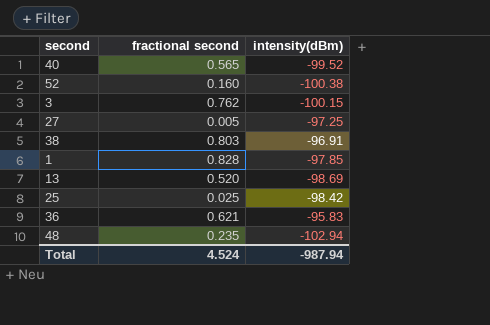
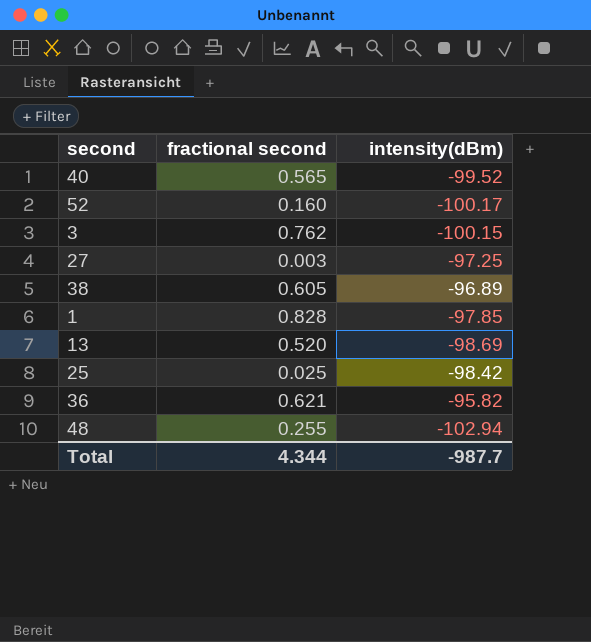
52 | intensity(dBm): -100.38 -> -100.17
27 | fractional second: 0.005 -> 0.003
38 | fractional second: 0.803 -> 0.605
38 | intensity(dBm): -96.91 -> -96.89
36 | intensity(dBm): -95.83 -> -95.82
48 | fractional second: 0.235 -> 0.255
Total | fractional second: 4.524 -> 4.344
Total | intensity(dBm): -987.94 -> -987.7

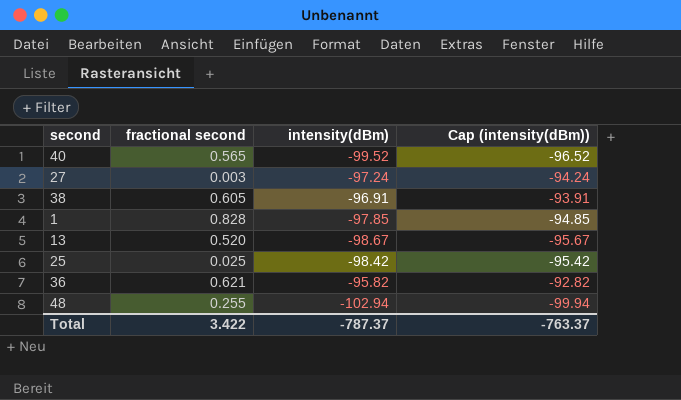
column Cap (intensity(dBm)) | formula: none -> [intensity(dBm)] + 3
row 52: 0.160 | -100.17 -> none
row 3: 0.762 | -100.15 -> none
27 | intensity(dBm): -97.25 -> -97.24
38 | intensity(dBm): -96.89 -> -96.91
13 | intensity(dBm): -98.69 -> -98.67
Total | fractional second: 4.344 -> 3.422
Total | intensity(dBm): -987.7 -> -787.37

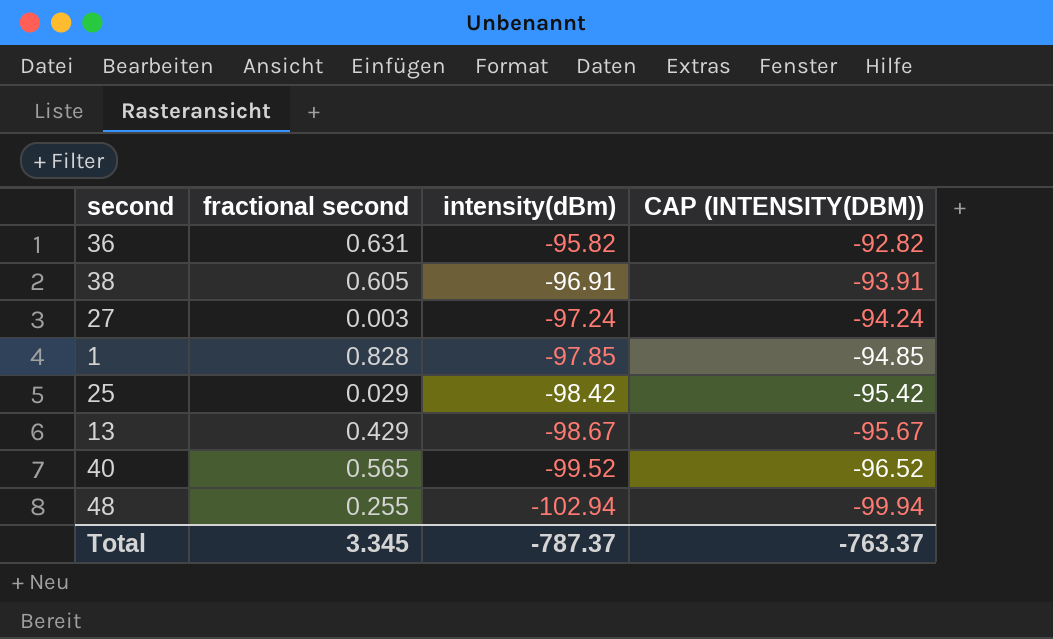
row order: none -> intensity(dBm) descending
column name: Cap (intensity(dBm)) -> CAP (INTENSITY(DBM))
36 | fractional second: 0.621 -> 0.631
25 | fractional second: 0.025 -> 0.029
13 | fractional second: 0.520 -> 0.429
Total | fractional second: 3.422 -> 3.345

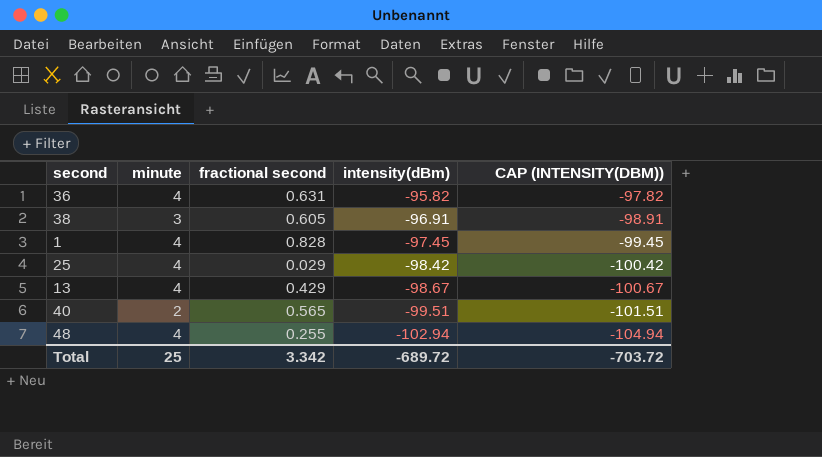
column minute | position: none -> 2
column CAP (INTENSITY(DBM)) | formula: [intensity(dBm)] + 3 -> [intensity(dBm)] - 2
row 27: 0.003 | -97.24 | -94.24 -> none
1 | intensity(dBm): -97.85 -> -97.45
40 | intensity(dBm): -99.52 -> -99.51
Total | fractional second: 3.345 -> 3.342
Total | intensity(dBm): -787.37 -> -689.72
Total | CAP (INTENSITY(DBM)): -763.37 -> -703.72

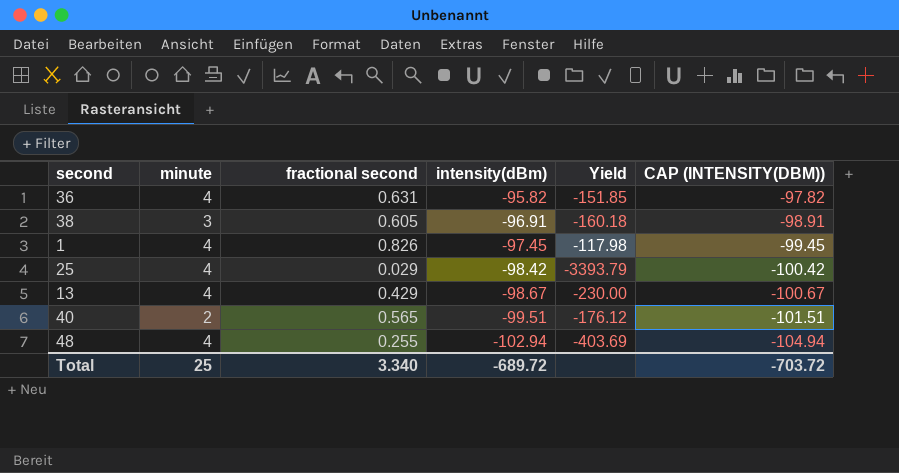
column Yield | formula: none -> [intensity(dBm)] / [fractional second]
1 | fractional second: 0.828 -> 0.826
Total | fractional second: 3.342 -> 3.340

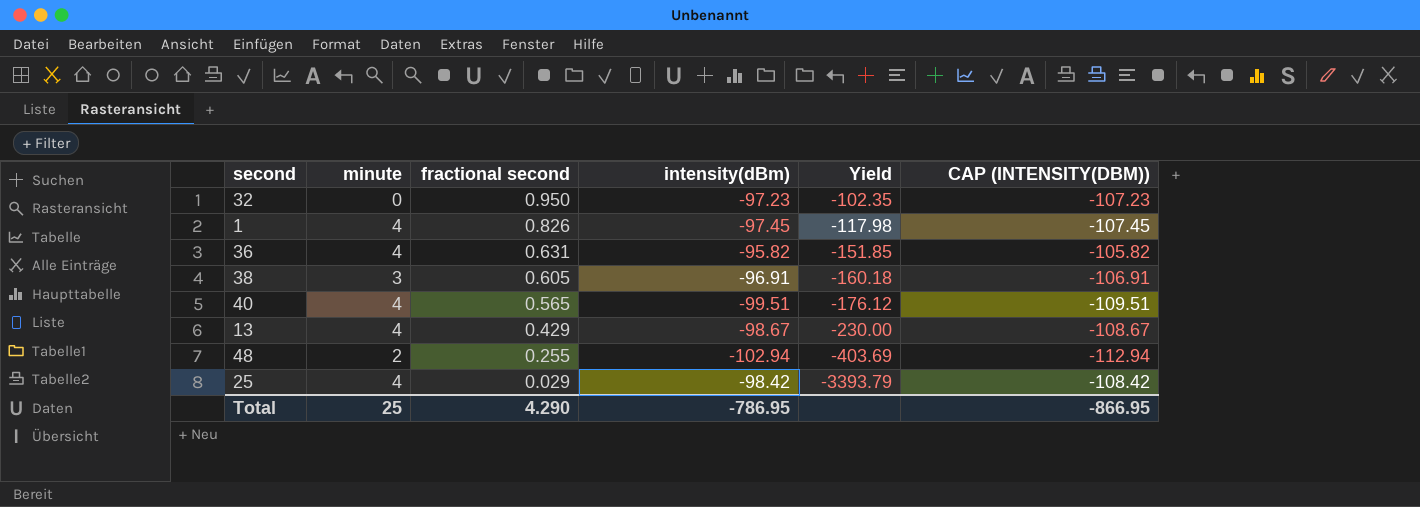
row order: intensity(dBm) descending -> fractional second descending
column CAP (INTENSITY(DBM)) | formula: [intensity(dBm)] - 2 -> [intensity(dBm)] - 10
row 32: none -> 0 | 0.950 | -97.23 | -102.35 | -107.23
40 | minute: 2 -> 4
48 | minute: 4 -> 2
Total | fractional second: 3.340 -> 4.290
Total | intensity(dBm): -689.72 -> -786.95
Total | CAP (INTENSITY(DBM)): -703.72 -> -866.95

